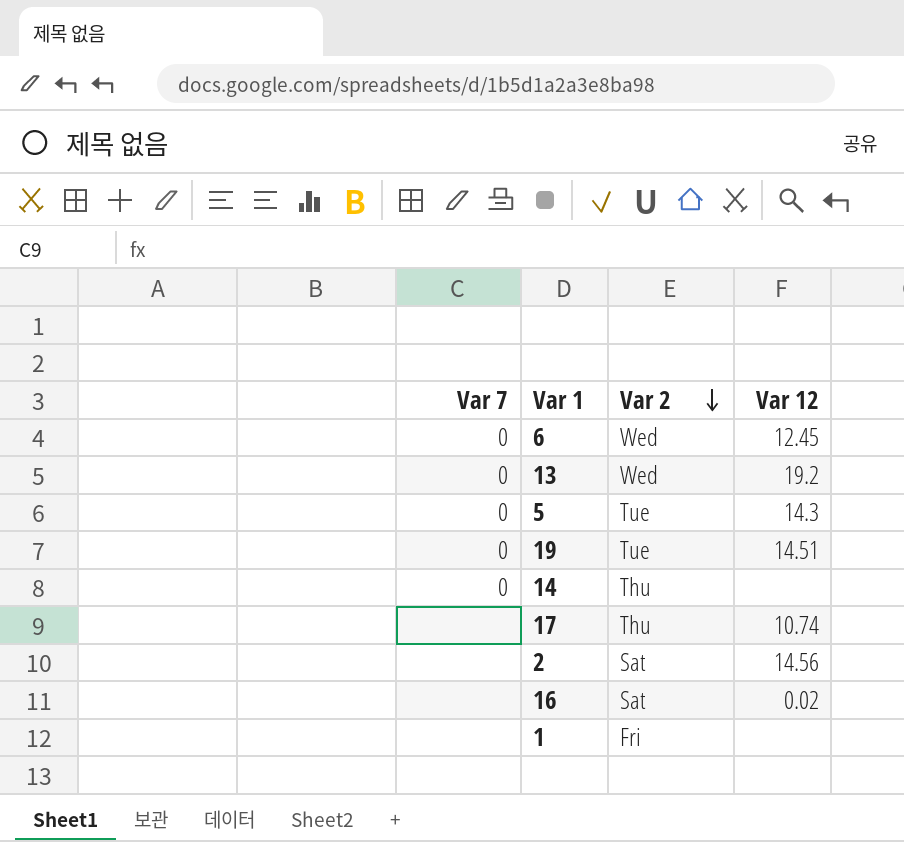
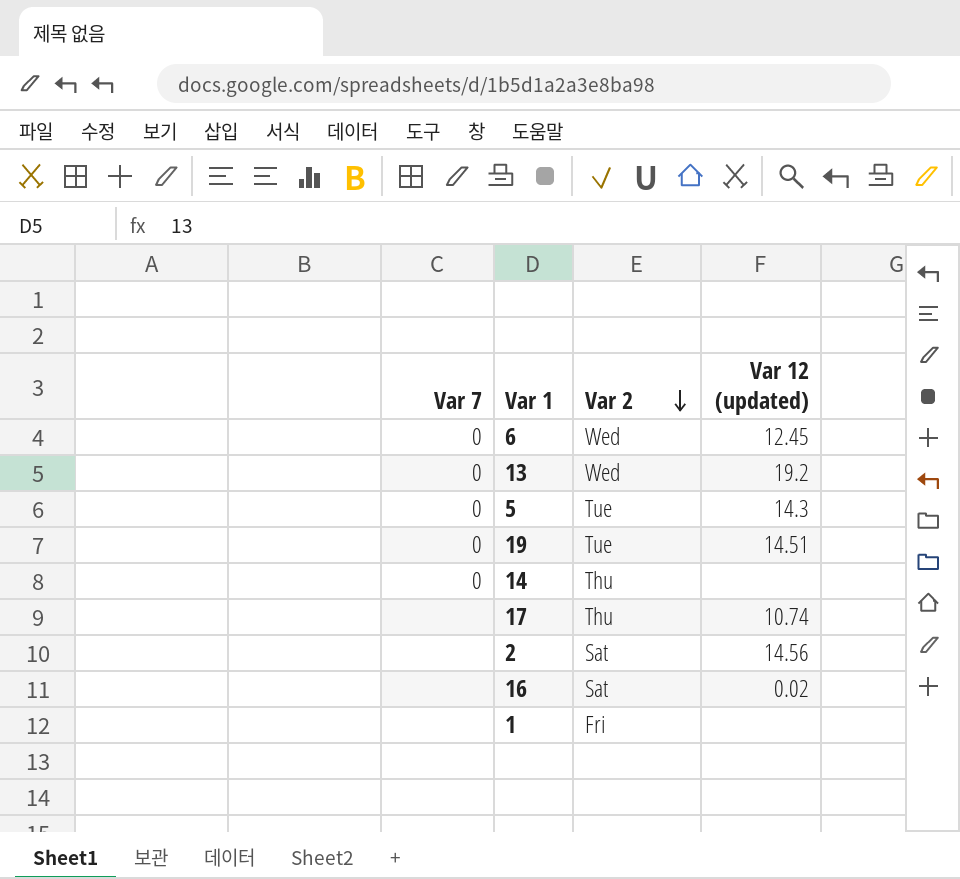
column name: Var 12 -> Var 12 (updated)

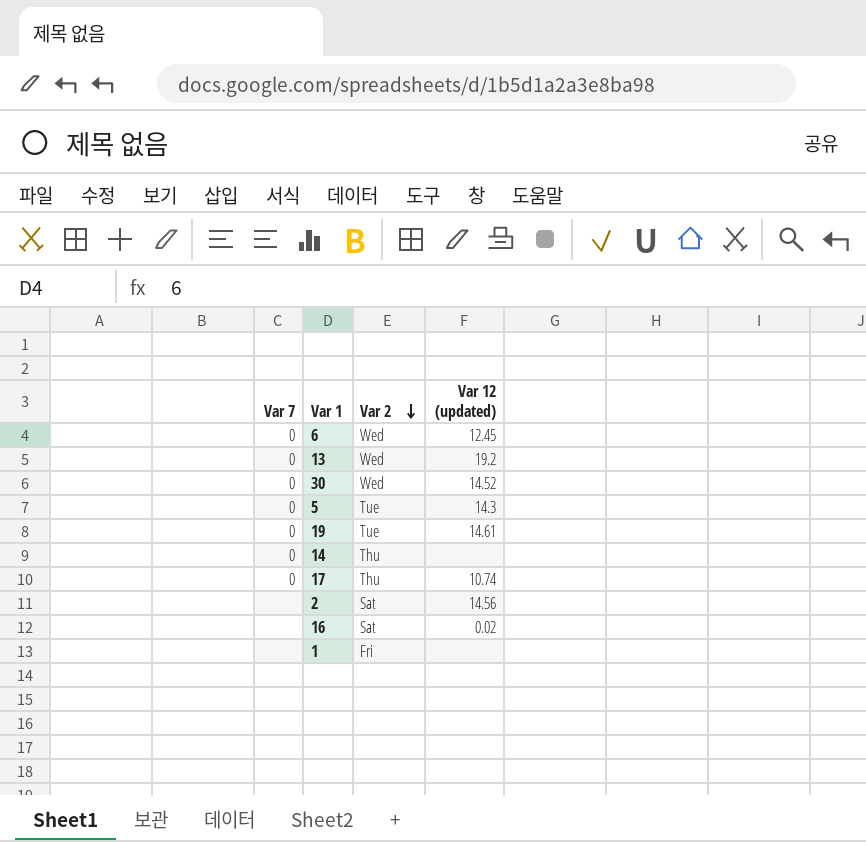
row 30: none -> 0 | Wed | 14.52
19 | Var 12 (updated): 14.51 -> 14.61
17 | Var 7: none -> 0

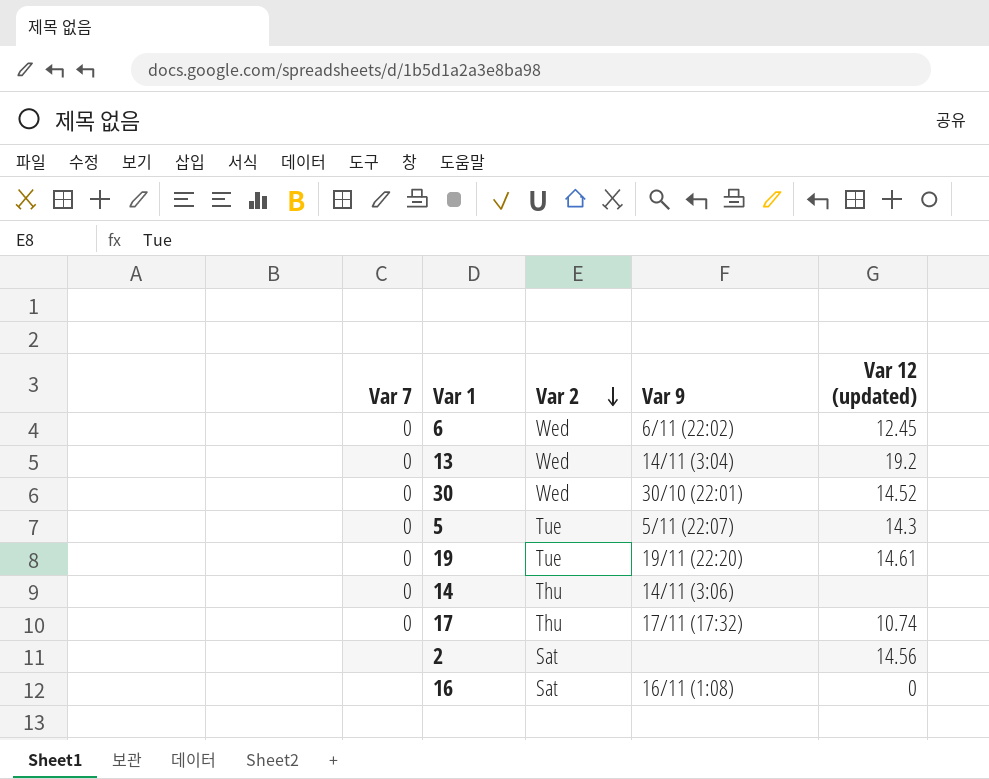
column Var 9 | position: none -> 4
row 1: none | Fri | none -> none
16 | Var 12 (updated): 0.02 -> 0

